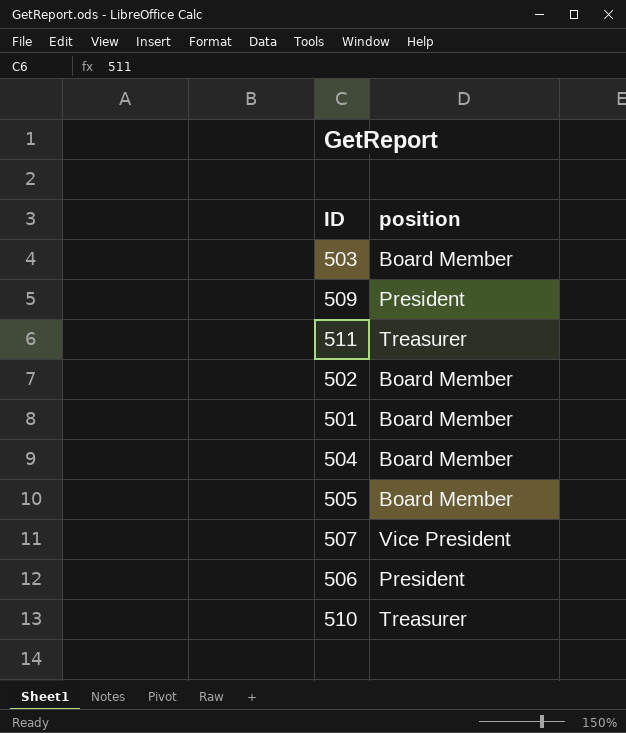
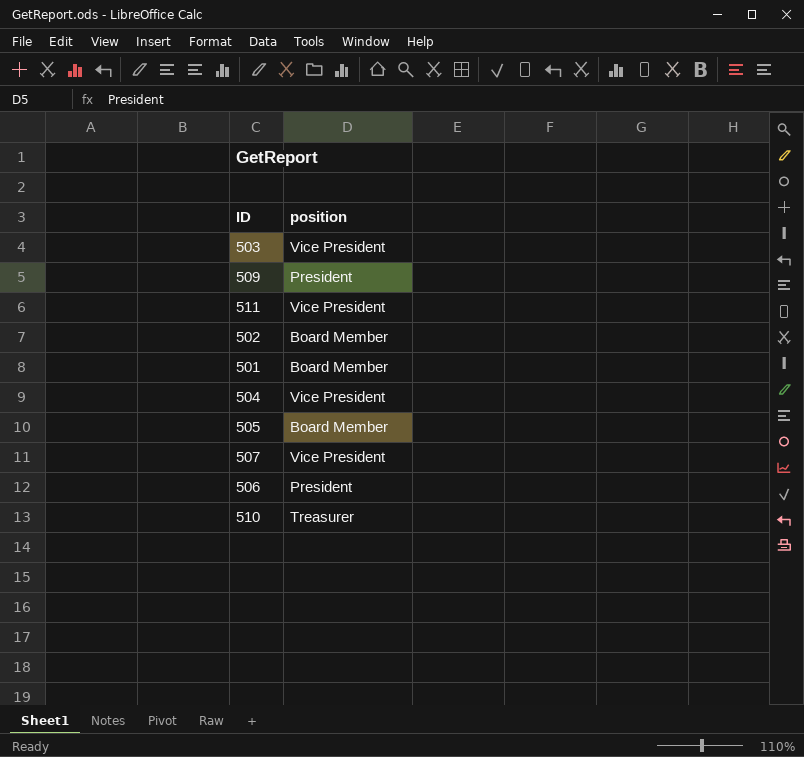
503 | position: Board Member -> Vice President
511 | position: Treasurer -> Vice President
504 | position: Board Member -> Vice President

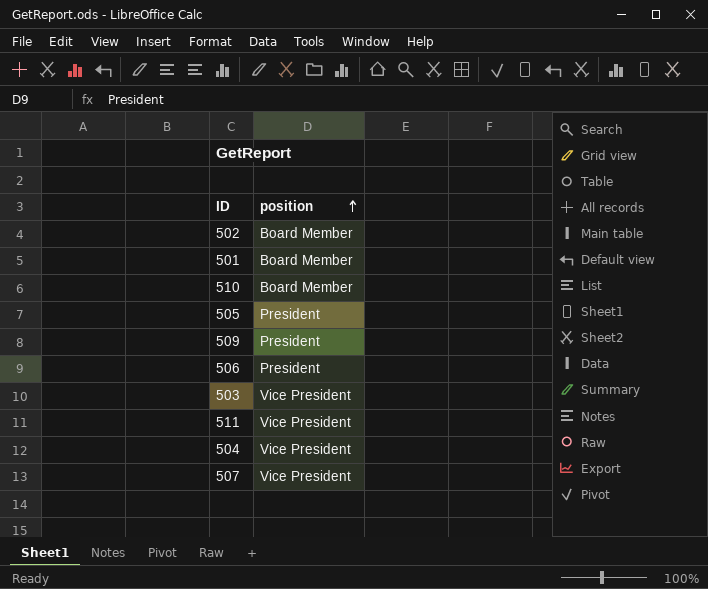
row order: none -> position ascending
510 | position: Treasurer -> Board Member
505 | position: Board Member -> President

